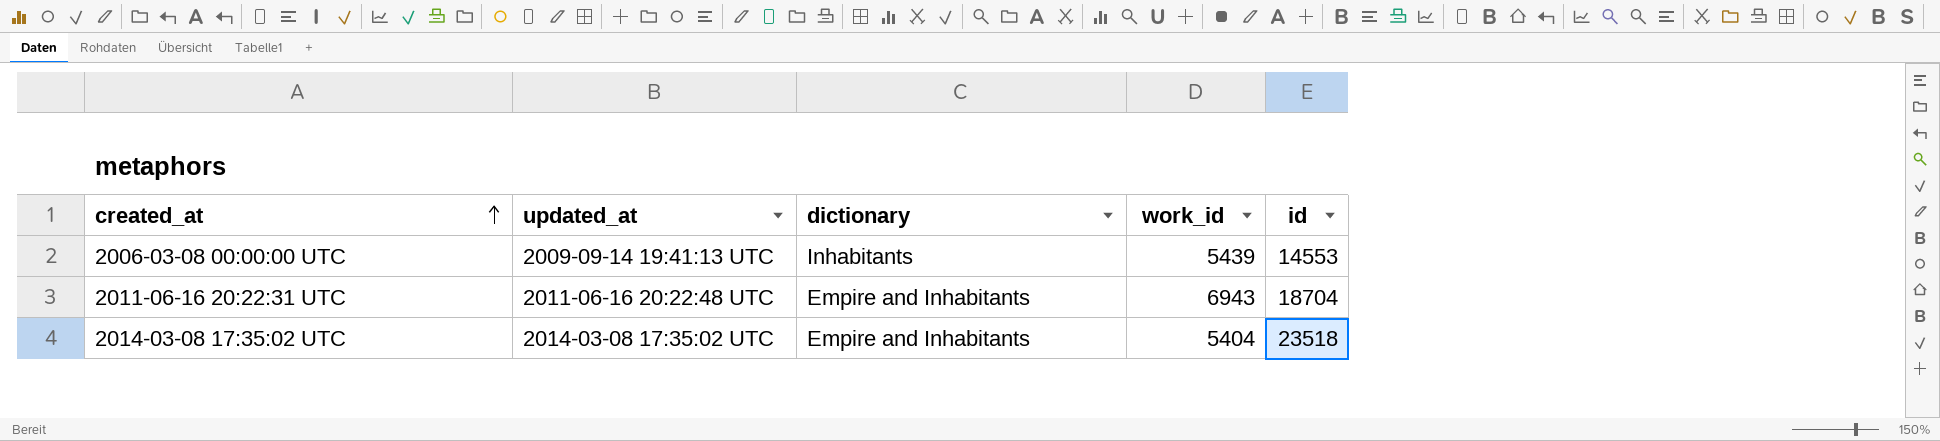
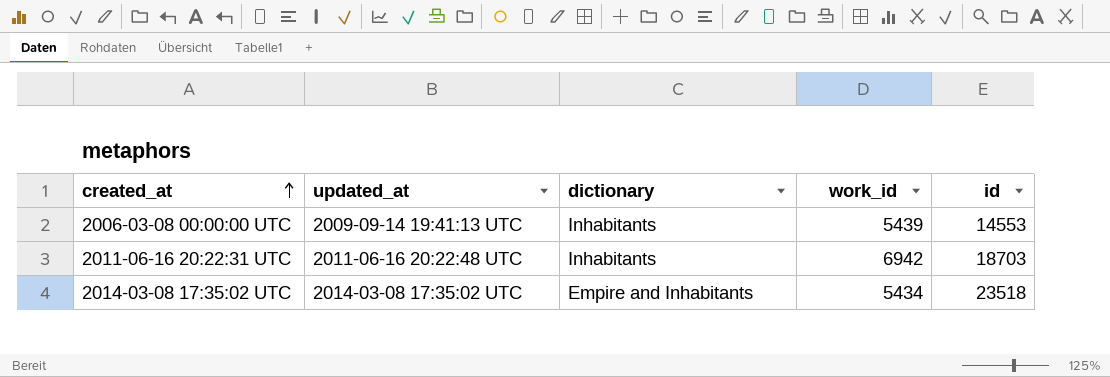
2011-06-16 20:22:31 UTC | dictionary: Empire and Inhabitants -> Inhabitants
2011-06-16 20:22:31 UTC | work_id: 6943 -> 6942
2011-06-16 20:22:31 UTC | id: 18704 -> 18703
2014-03-08 17:35:02 UTC | work_id: 5404 -> 5434

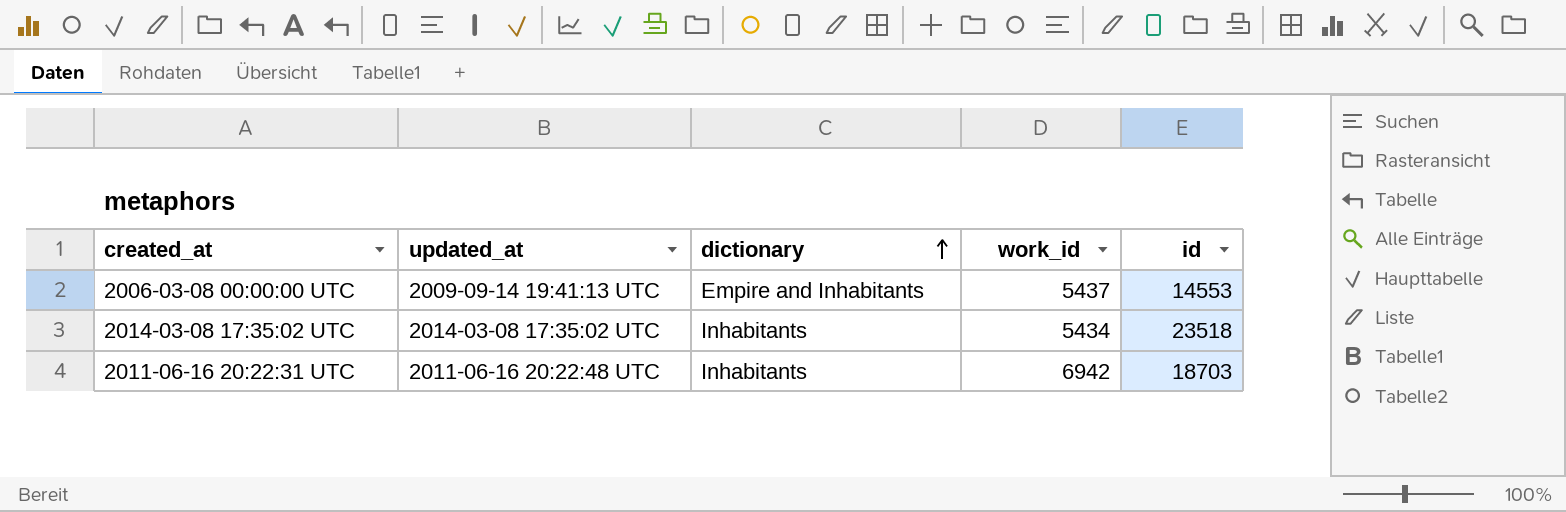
row order: created_at ascending -> dictionary ascending
2006-03-08 00:00:00 UTC | dictionary: Inhabitants -> Empire and Inhabitants
2006-03-08 00:00:00 UTC | work_id: 5439 -> 5437
2014-03-08 17:35:02 UTC | dictionary: Empire and Inhabitants -> Inhabitants

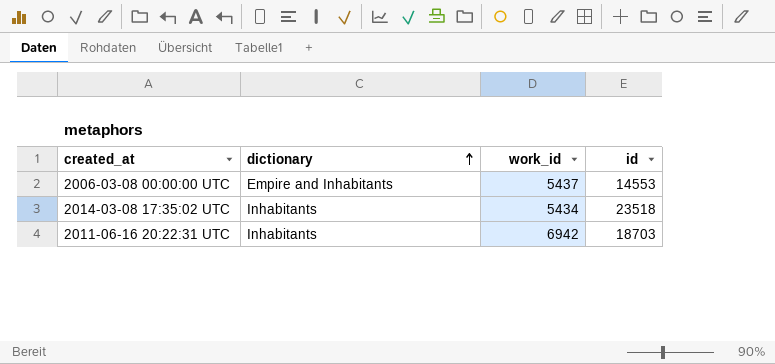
column updated_at | position: 2 -> none

